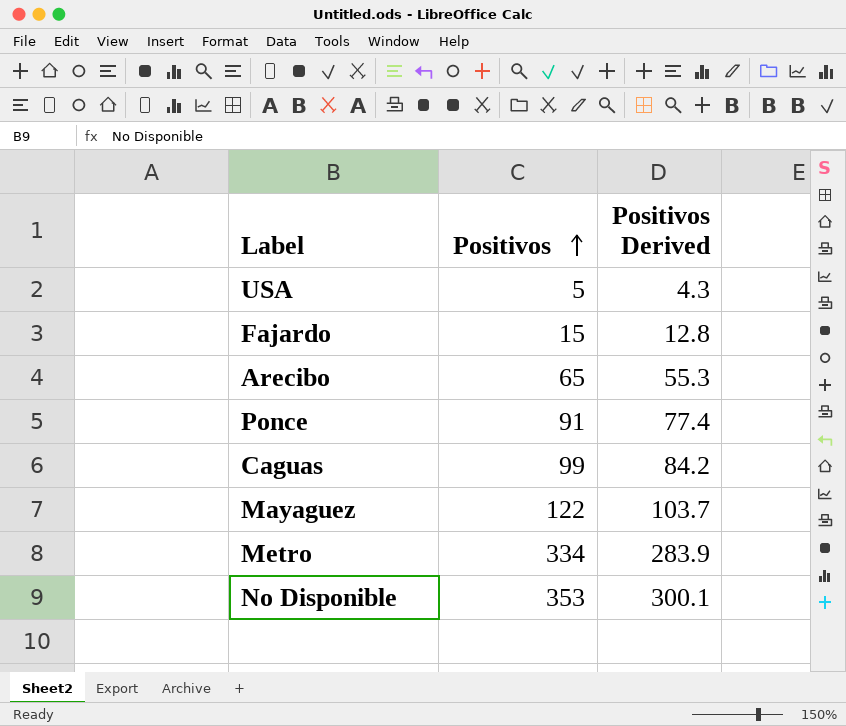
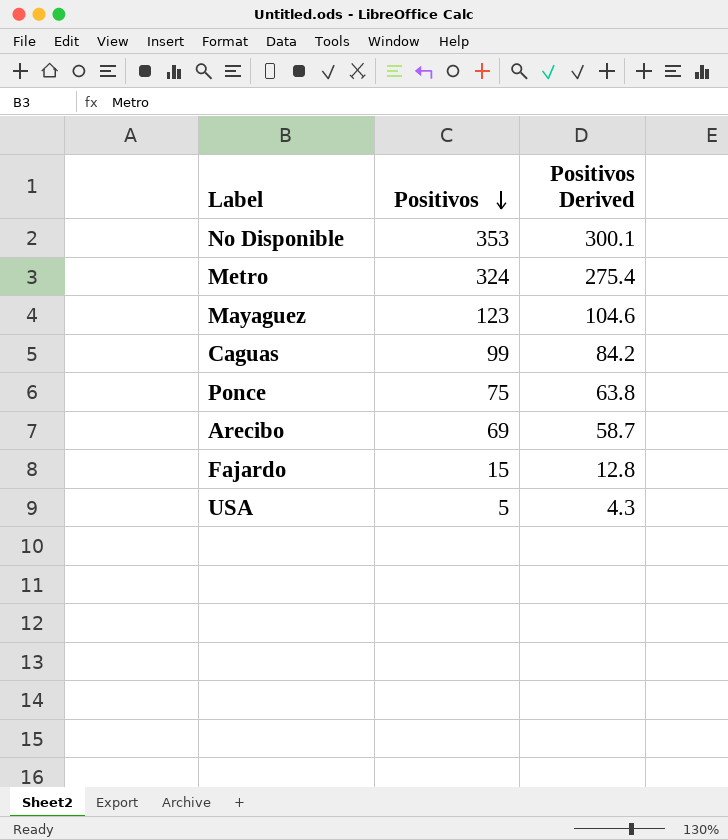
row order: Positivos ascending -> Positivos descending
Metro | Positivos: 334 -> 324
Metro | Positivos Derived: 283.9 -> 275.4
Mayaguez | Positivos: 122 -> 123
Mayaguez | Positivos Derived: 103.7 -> 104.6
Ponce | Positivos: 91 -> 75
Ponce | Positivos Derived: 77.4 -> 63.8
Arecibo | Positivos: 65 -> 69
Arecibo | Positivos Derived: 55.3 -> 58.7

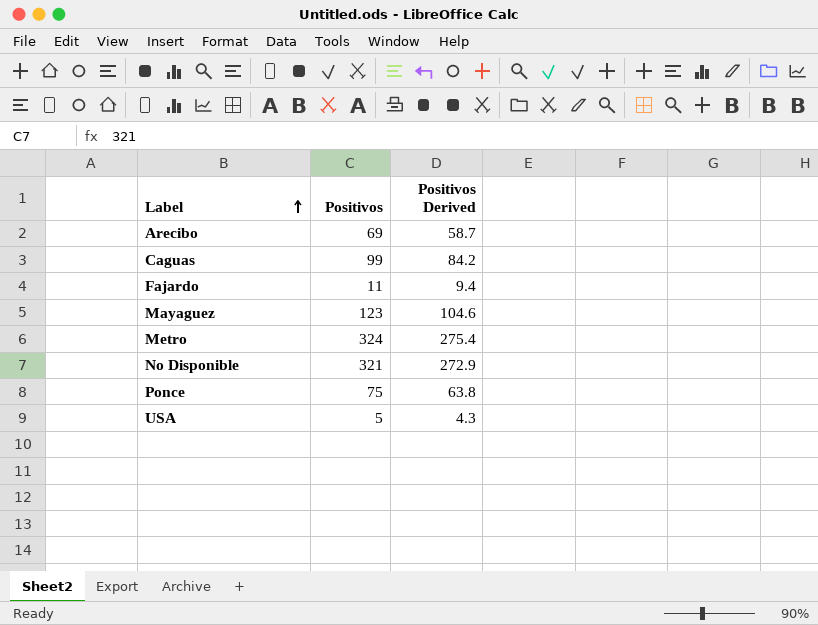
row order: Positivos descending -> Label ascending
Fajardo | Positivos: 15 -> 11
Fajardo | Positivos Derived: 12.8 -> 9.4
No Disponible | Positivos: 353 -> 321
No Disponible | Positivos Derived: 300.1 -> 272.9

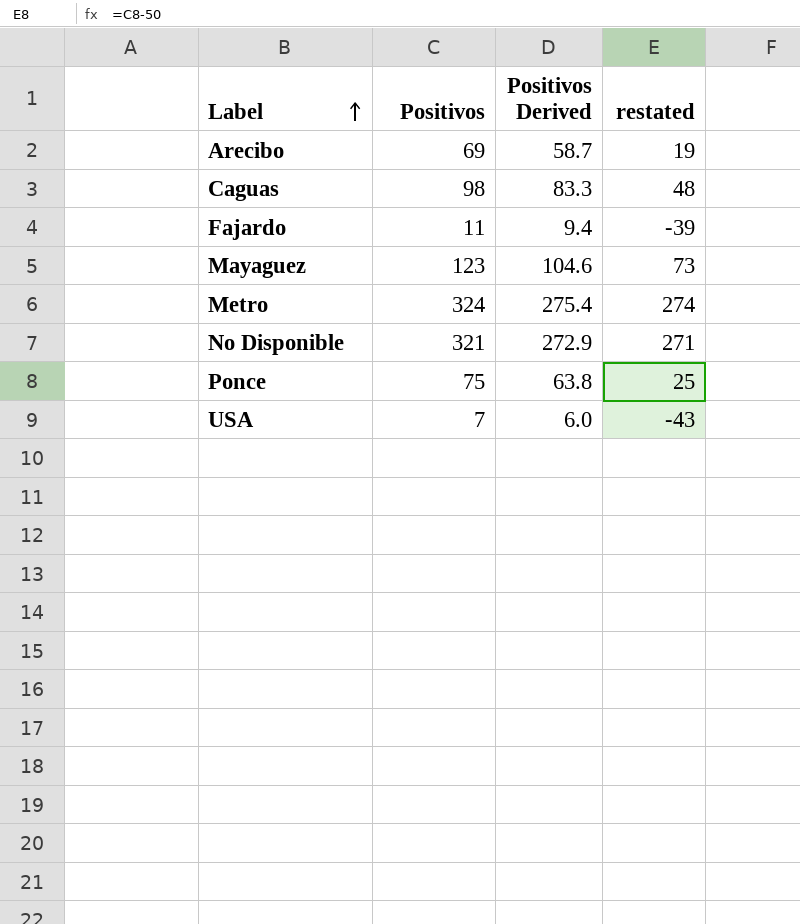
column restated | formula: none -> [Positivos] - 50
Caguas | Positivos: 99 -> 98
Caguas | Positivos Derived: 84.2 -> 83.3
USA | Positivos: 5 -> 7
USA | Positivos Derived: 4.3 -> 6.0

